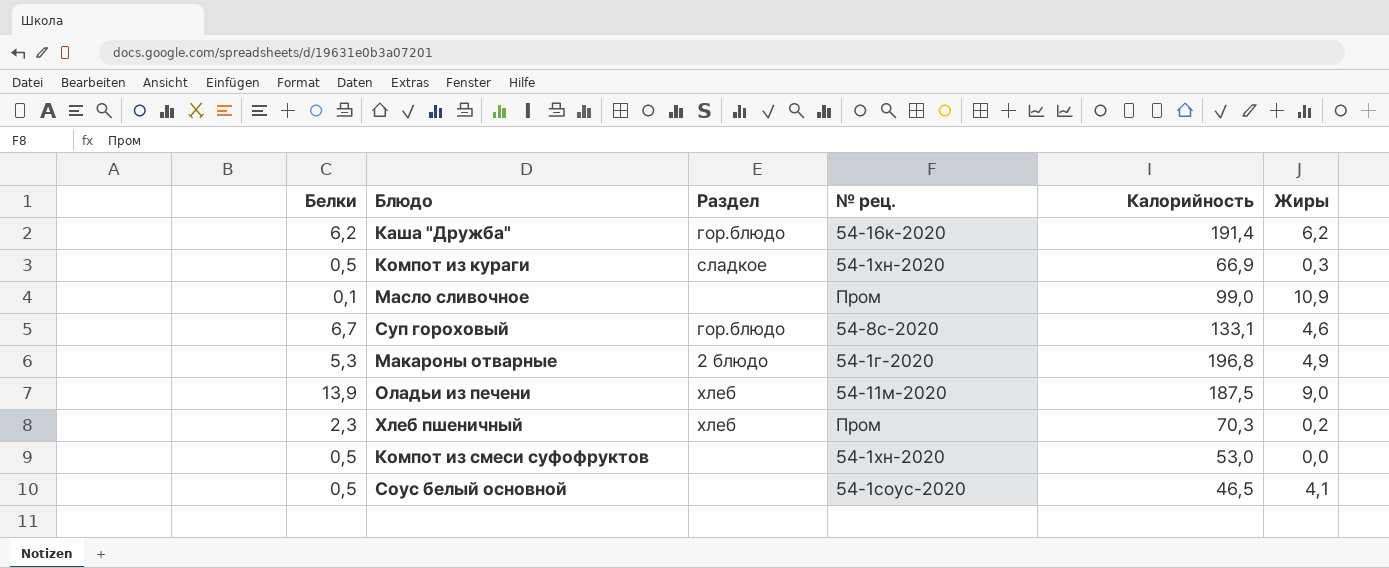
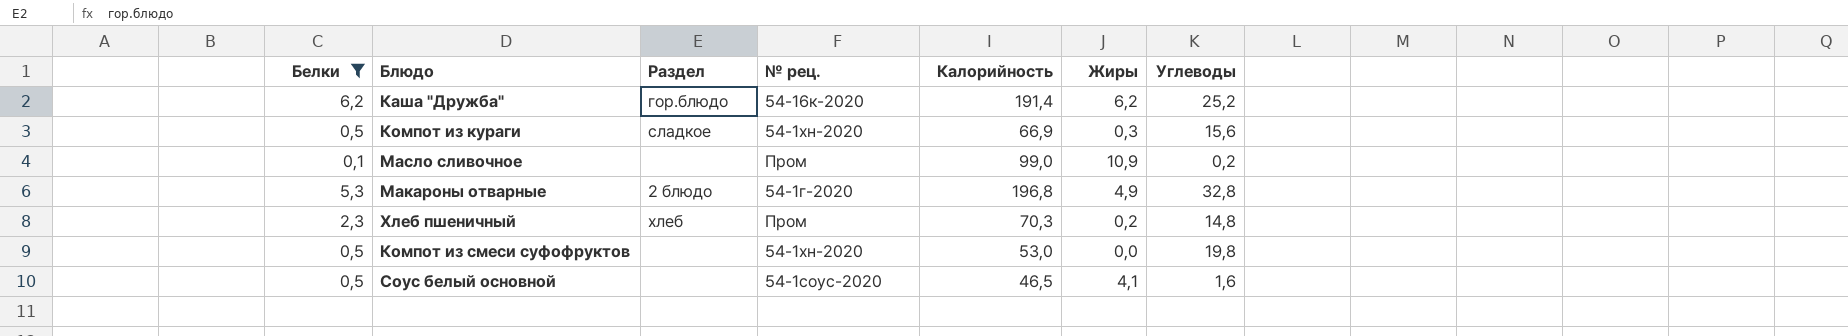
filter: none -> Белки <= 6,2
column Углеводы | position: none -> 7

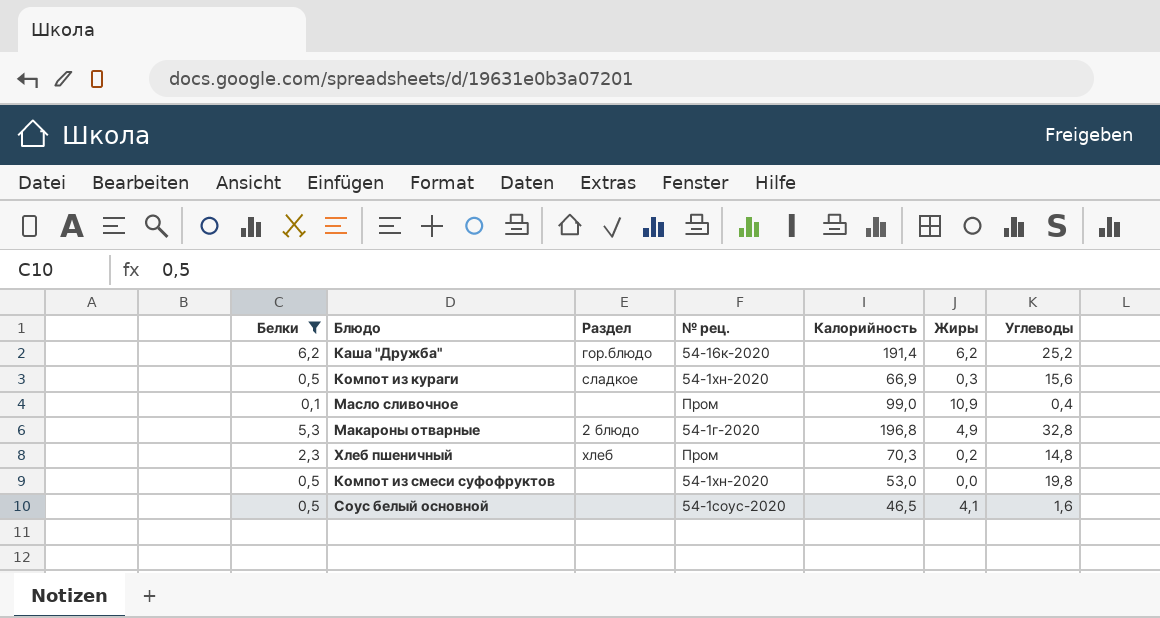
Масло сливочное | Углеводы: 0,2 -> 0,4

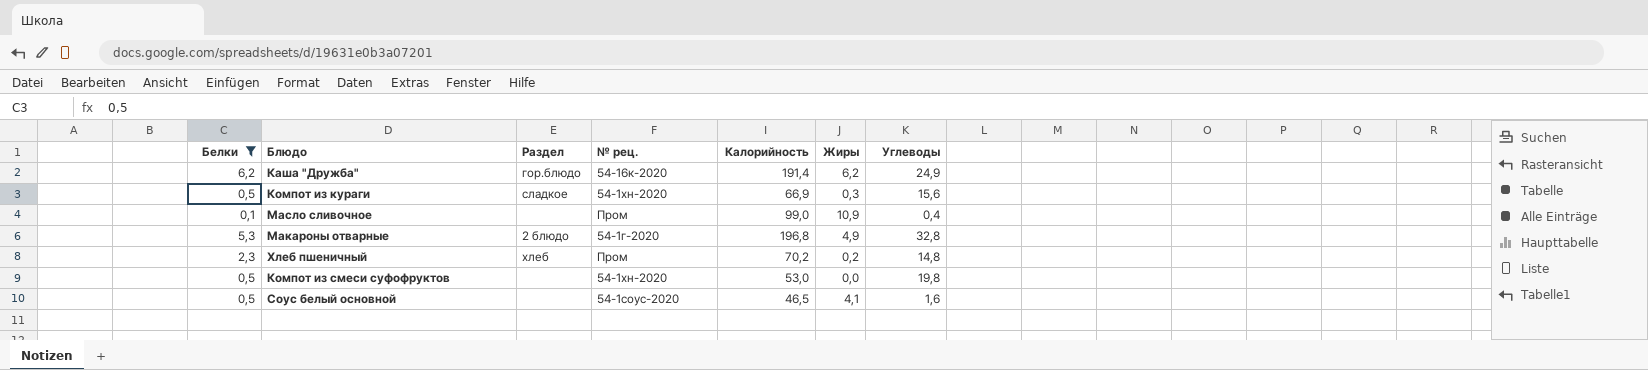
Каша "Дружба" | Углеводы: 25,2 -> 24,9
Хлеб пшеничный | Калорийность: 70,3 -> 70,2

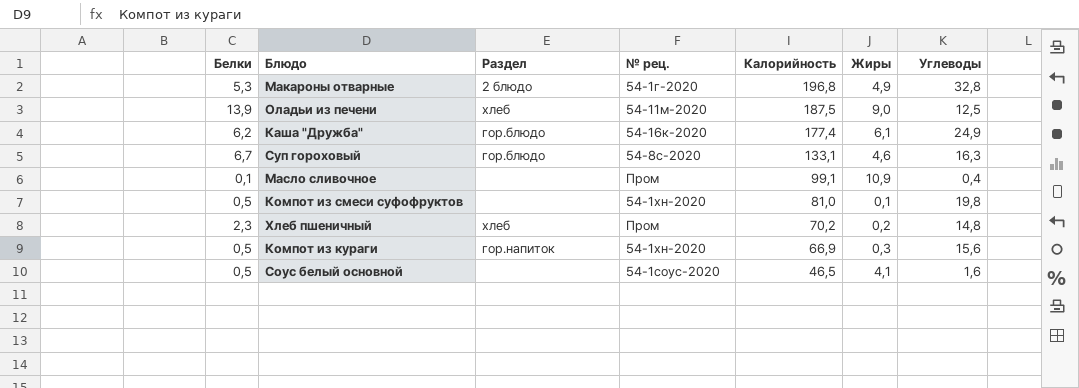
filter: Белки <= 6,2 -> none
row order: none -> Калорийность descending
Каша "Дружба" | Калорийность: 191,4 -> 177,4
Каша "Дружба" | Жиры: 6,2 -> 6,1
Масло сливочное | Калорийность: 99,0 -> 99,1
Компот из смеси суфофруктов | Калорийность: 53,0 -> 81,0
Компот из смеси суфофруктов | Жиры: 0,0 -> 0,1
Компот из кураги | Раздел: сладкое -> гор.напиток

